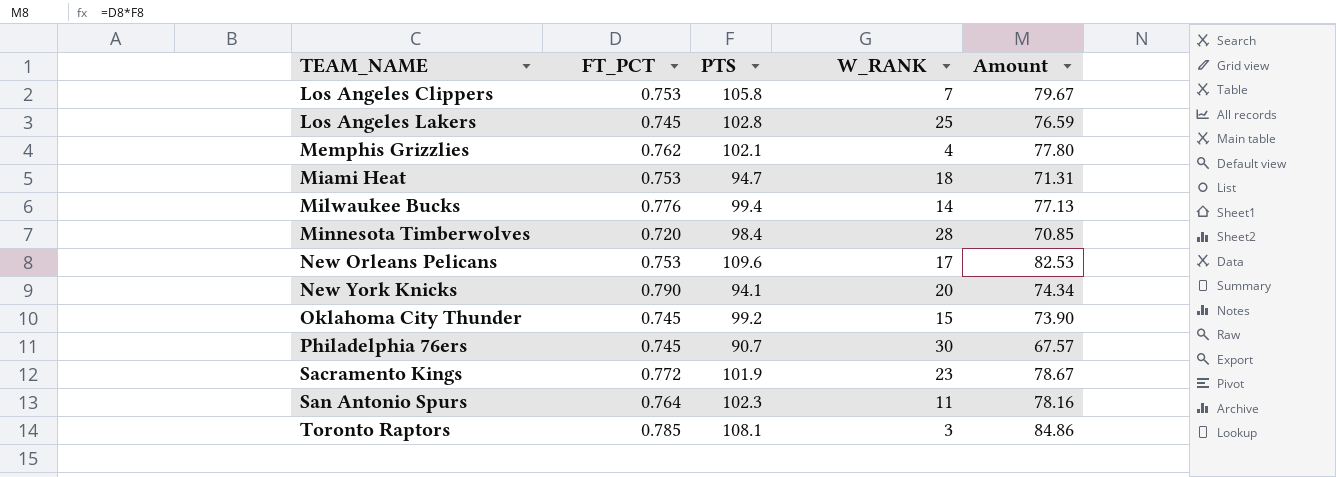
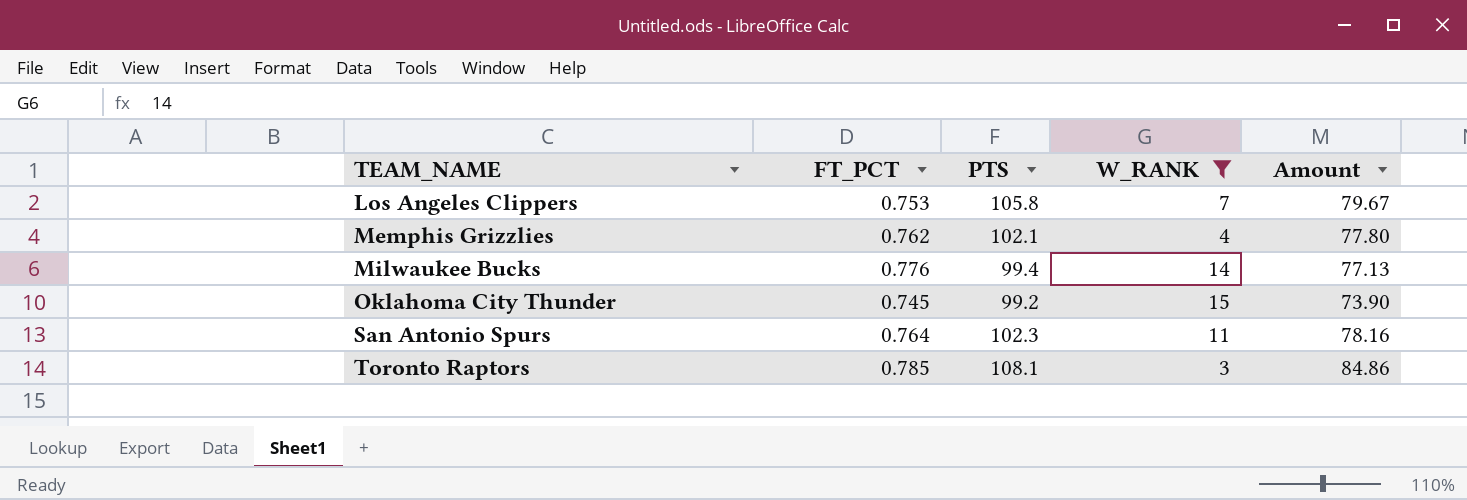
filter: none -> W_RANK <= 15

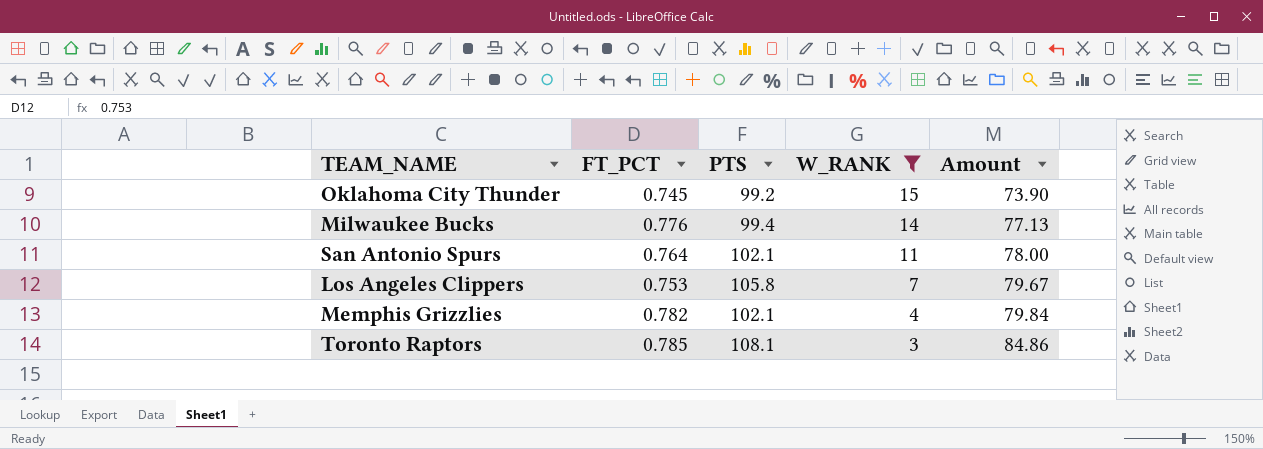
row order: TEAM_NAME ascending -> W_RANK descending
San Antonio Spurs | PTS: 102.3 -> 102.1
San Antonio Spurs | Amount: 78.16 -> 78.00
Memphis Grizzlies | FT_PCT: 0.762 -> 0.782
Memphis Grizzlies | Amount: 77.80 -> 79.84

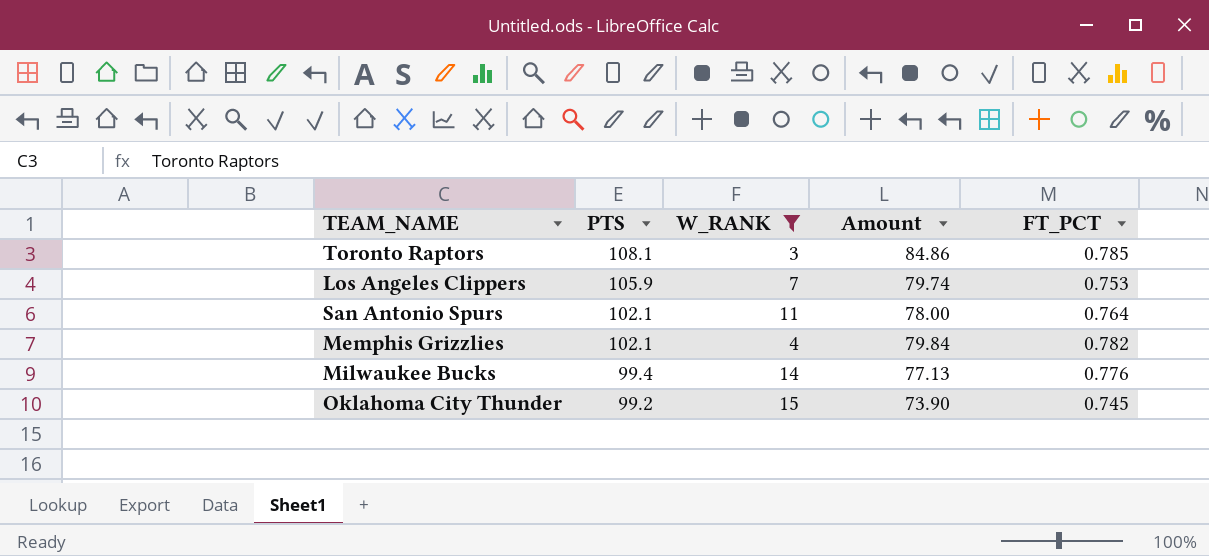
row order: W_RANK descending -> PTS descending
column FT_PCT | position: 2 -> 5
Los Angeles Clippers | PTS: 105.8 -> 105.9
Los Angeles Clippers | Amount: 79.67 -> 79.74

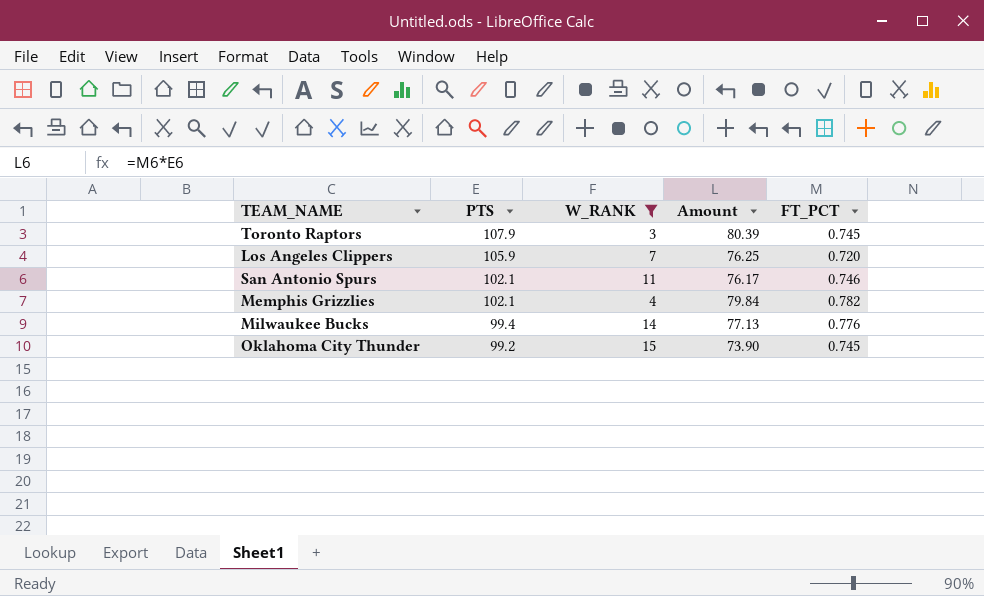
Toronto Raptors | PTS: 108.1 -> 107.9
Toronto Raptors | Amount: 84.86 -> 80.39
Toronto Raptors | FT_PCT: 0.785 -> 0.745
Los Angeles Clippers | Amount: 79.74 -> 76.25
Los Angeles Clippers | FT_PCT: 0.753 -> 0.720
San Antonio Spurs | Amount: 78.00 -> 76.17
San Antonio Spurs | FT_PCT: 0.764 -> 0.746

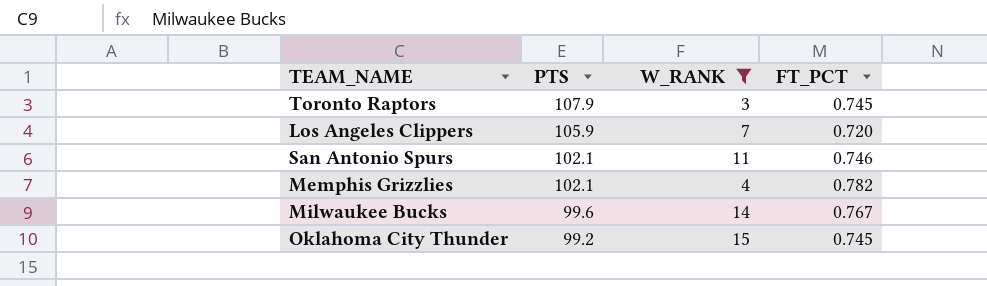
column Amount | formula: [PTS] * [FT_PCT] -> none
Milwaukee Bucks | PTS: 99.4 -> 99.6
Milwaukee Bucks | FT_PCT: 0.776 -> 0.767

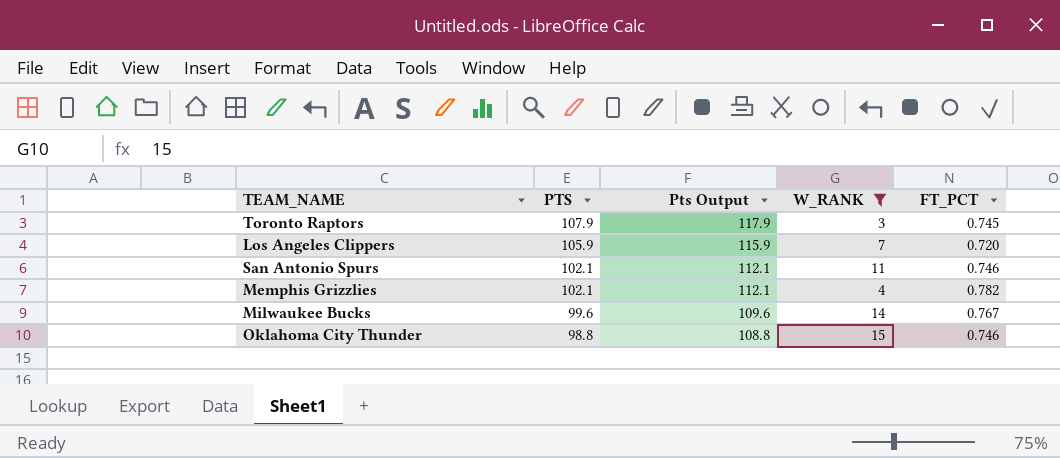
column Pts Output | formula: none -> [PTS] + 10
Oklahoma City Thunder | PTS: 99.2 -> 98.8
Oklahoma City Thunder | FT_PCT: 0.745 -> 0.746

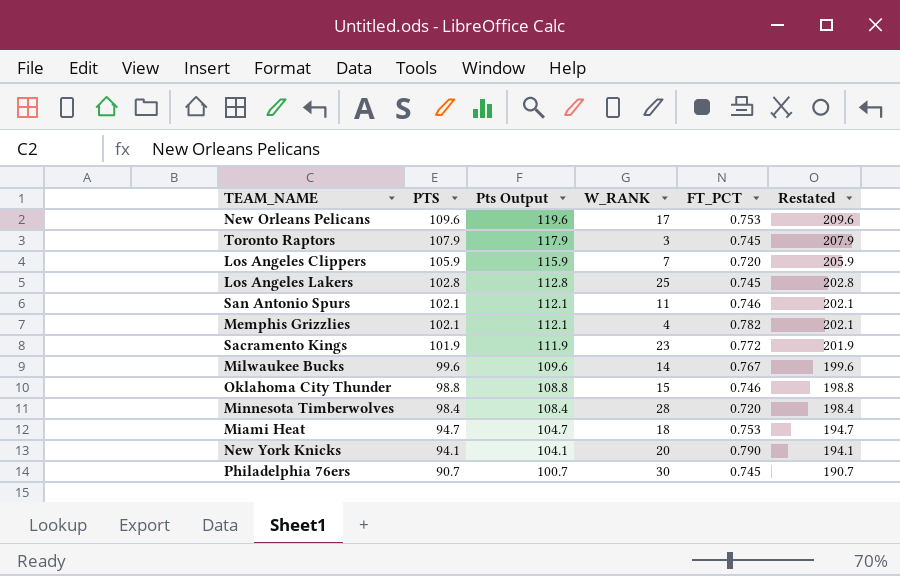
filter: W_RANK <= 15 -> none
column Restated | formula: none -> [PTS] + 100

